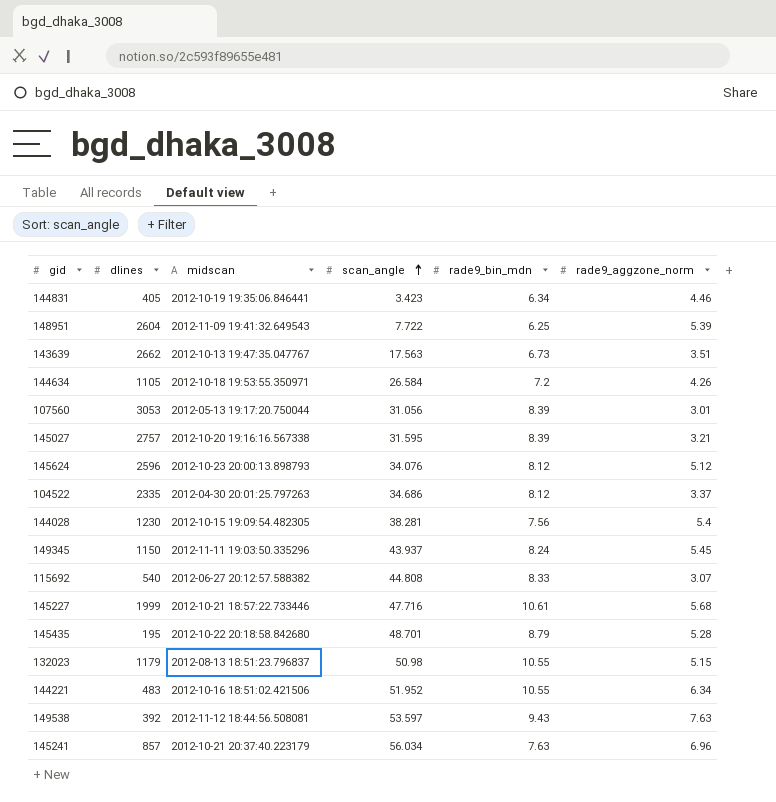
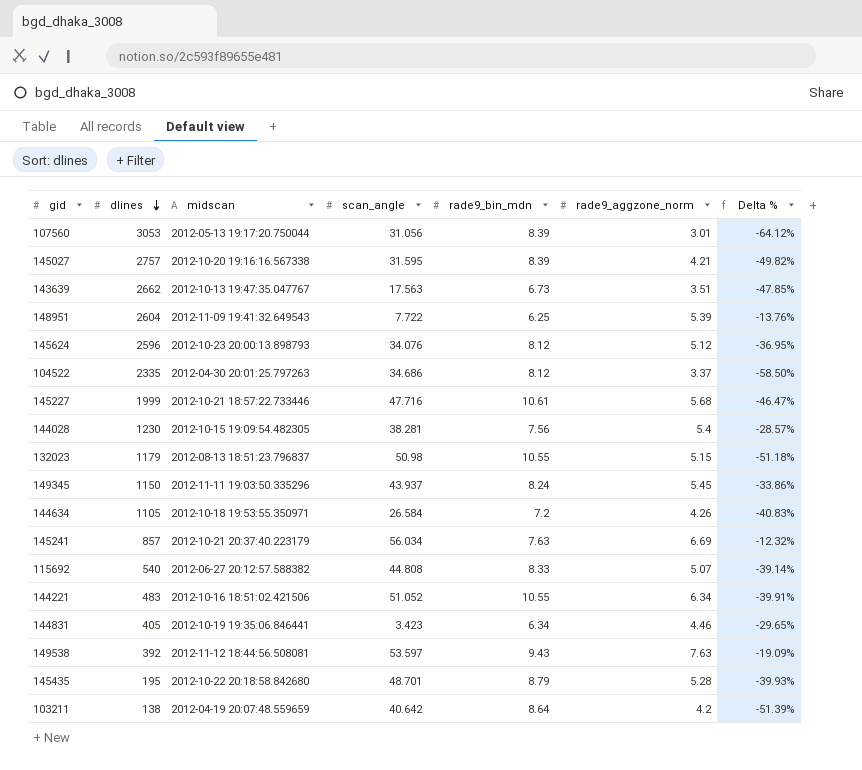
row order: scan_angle ascending -> dlines descending
column Delta % | formula: none -> ([rade9_aggzone_norm] - [rade9_bin_mdn]) / [rade9_bin_mdn]
145027 | rade9_aggzone_norm: 3.21 -> 4.21
145241 | rade9_aggzone_norm: 6.96 -> 6.69
115692 | rade9_aggzone_norm: 3.07 -> 5.07
144221 | scan_angle: 51.952 -> 51.052
row 103211: none -> 138 | 2012-04-19 20:07:48.559659 | 40.642 | 8.64 | 4.2 | -51.39%

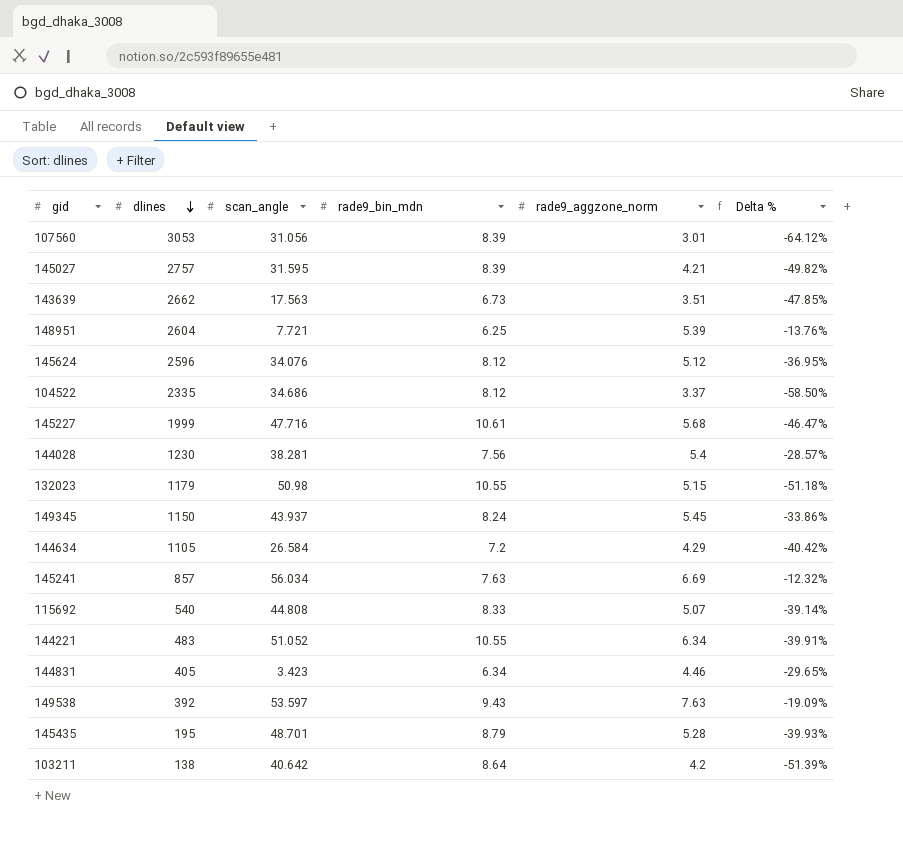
column midscan | position: 3 -> none
148951 | scan_angle: 7.722 -> 7.721
144634 | rade9_aggzone_norm: 4.26 -> 4.29
144634 | Delta %: -40.83% -> -40.42%

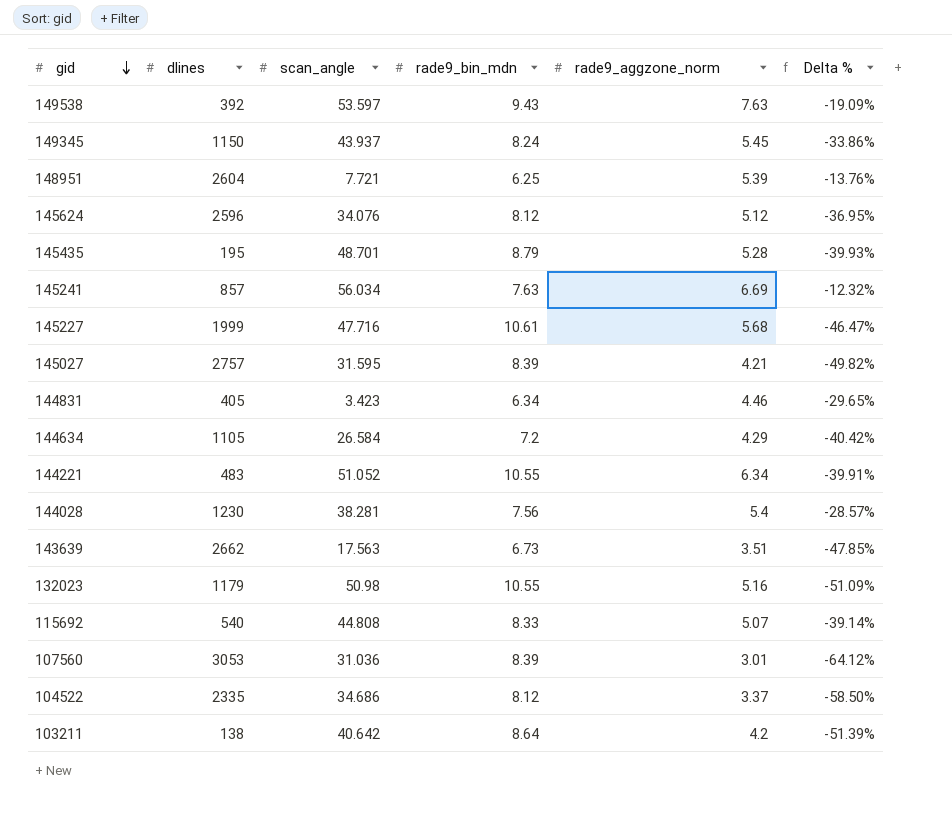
row order: dlines descending -> gid descending
132023 | rade9_aggzone_norm: 5.15 -> 5.16
132023 | Delta %: -51.18% -> -51.09%
107560 | scan_angle: 31.056 -> 31.036

